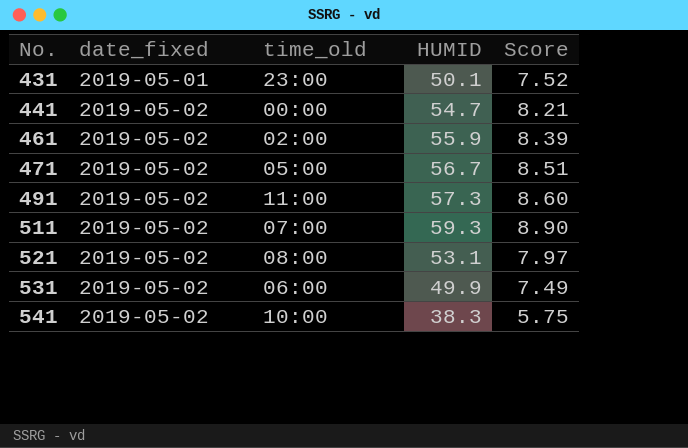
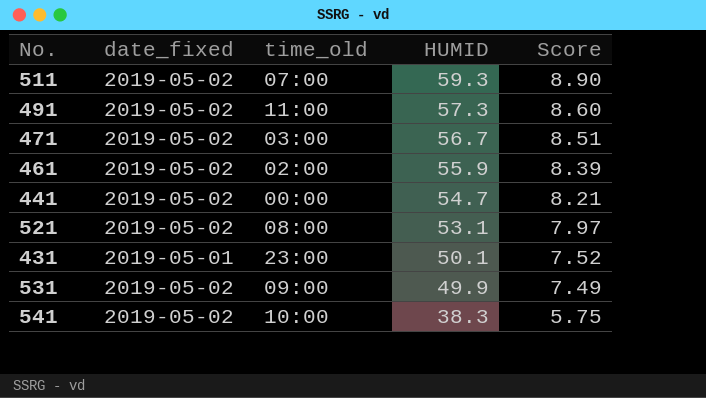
row order: No. ascending -> HUMID descending
471 | time_old: 05:00 -> 03:00
531 | time_old: 06:00 -> 09:00

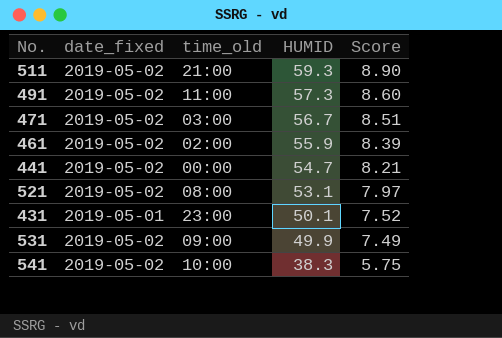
511 | time_old: 07:00 -> 21:00

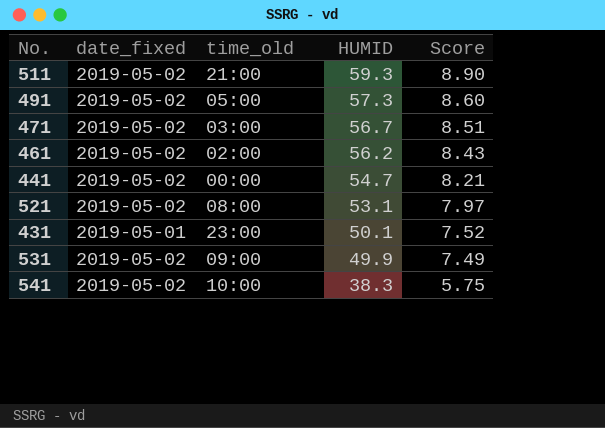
491 | time_old: 11:00 -> 05:00
461 | HUMID: 55.9 -> 56.2
461 | Score: 8.39 -> 8.43

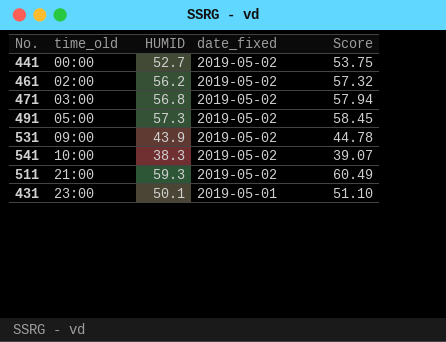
row order: HUMID descending -> time_old ascending
column date_fixed | position: 2 -> 4
column Score | formula: [HUMID] * 0.15 -> [HUMID] * 1.02
row 521: 2019-05-02 | 08:00 | 53.1 | 7.97 -> none
441 | HUMID: 54.7 -> 52.7
471 | HUMID: 56.7 -> 56.8
531 | HUMID: 49.9 -> 43.9

